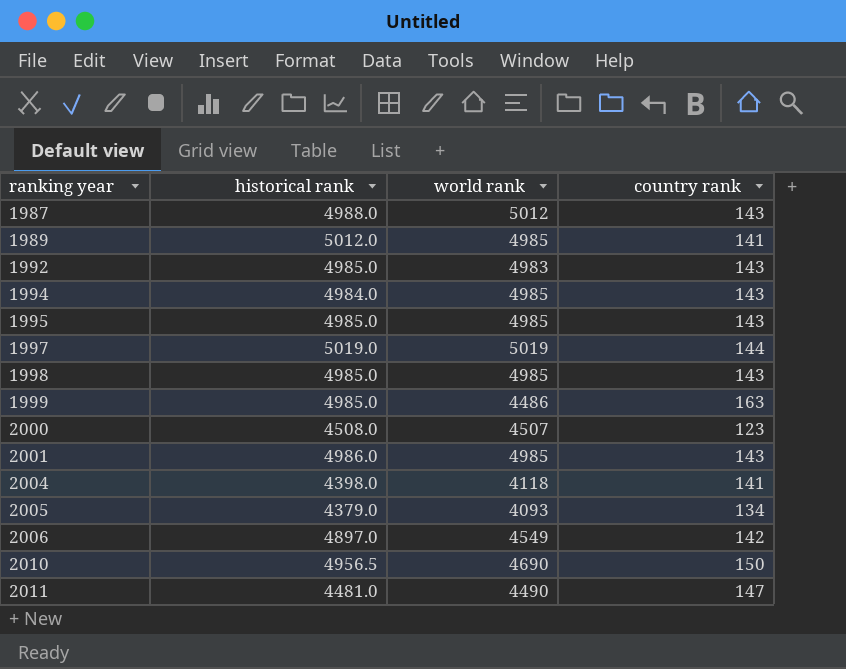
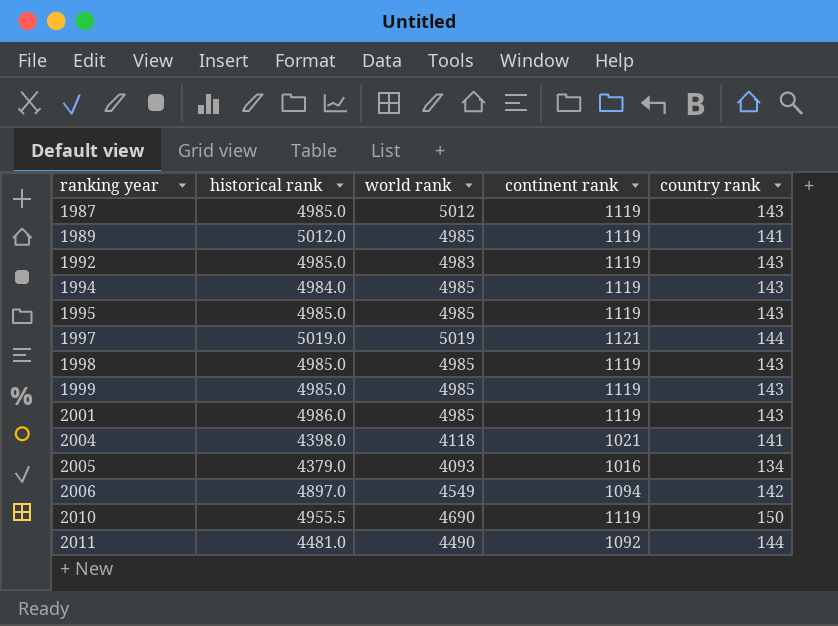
column continent rank | position: none -> 4
row 2000: 4508.0 | 4507 | 123 -> none
1987 | historical rank: 4988.0 -> 4985.0
1999 | world rank: 4486 -> 4985
1999 | country rank: 163 -> 143
2010 | historical rank: 4956.5 -> 4955.5
2011 | country rank: 147 -> 144

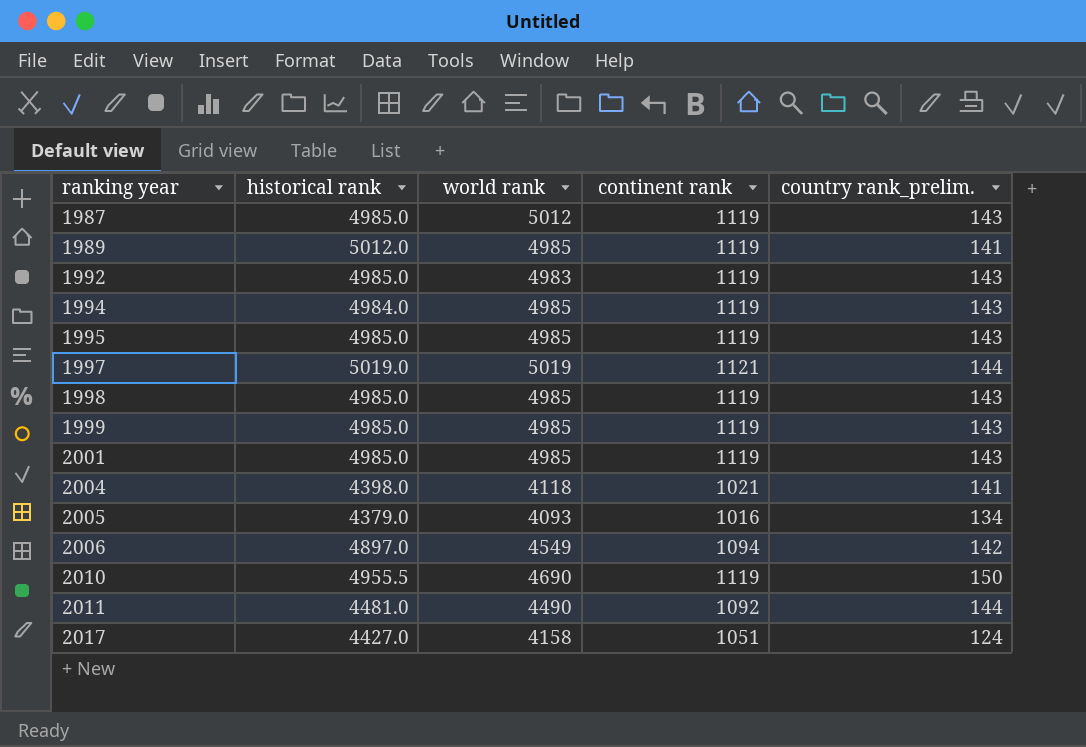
column name: country rank -> country rank_prelim.
2001 | historical rank: 4986.0 -> 4985.0
row 2017: none -> 4427.0 | 4158 | 1051 | 124

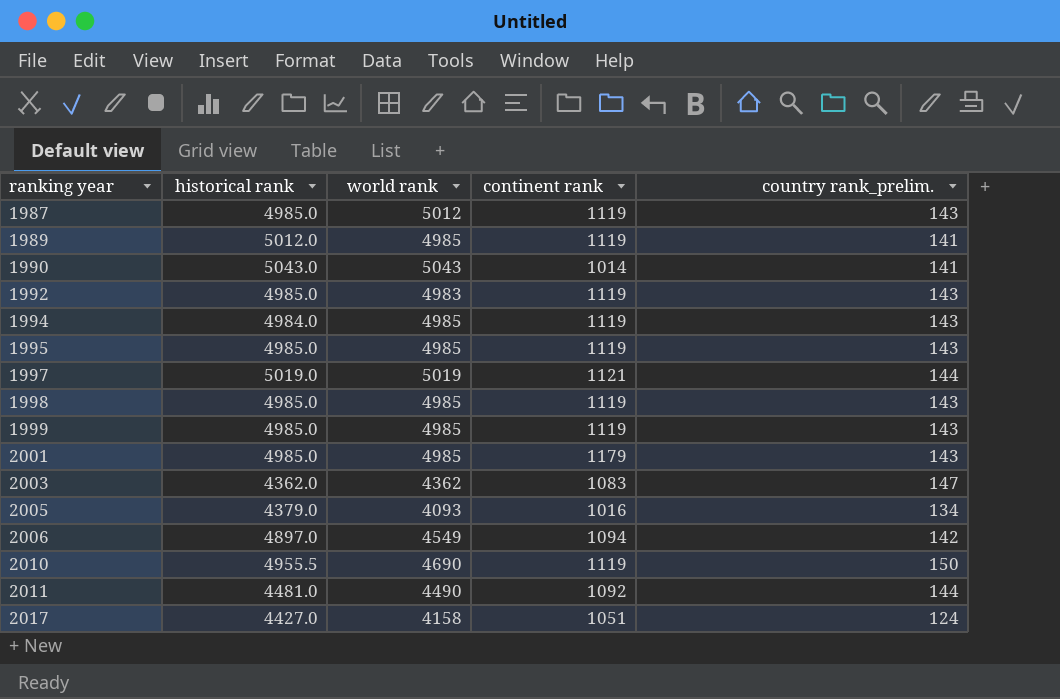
row 2004: 4398.0 | 4118 | 1021 | 141 -> none
row 1990: none -> 5043.0 | 5043 | 1014 | 141
2001 | continent rank: 1119 -> 1179
row 2003: none -> 4362.0 | 4362 | 1083 | 147

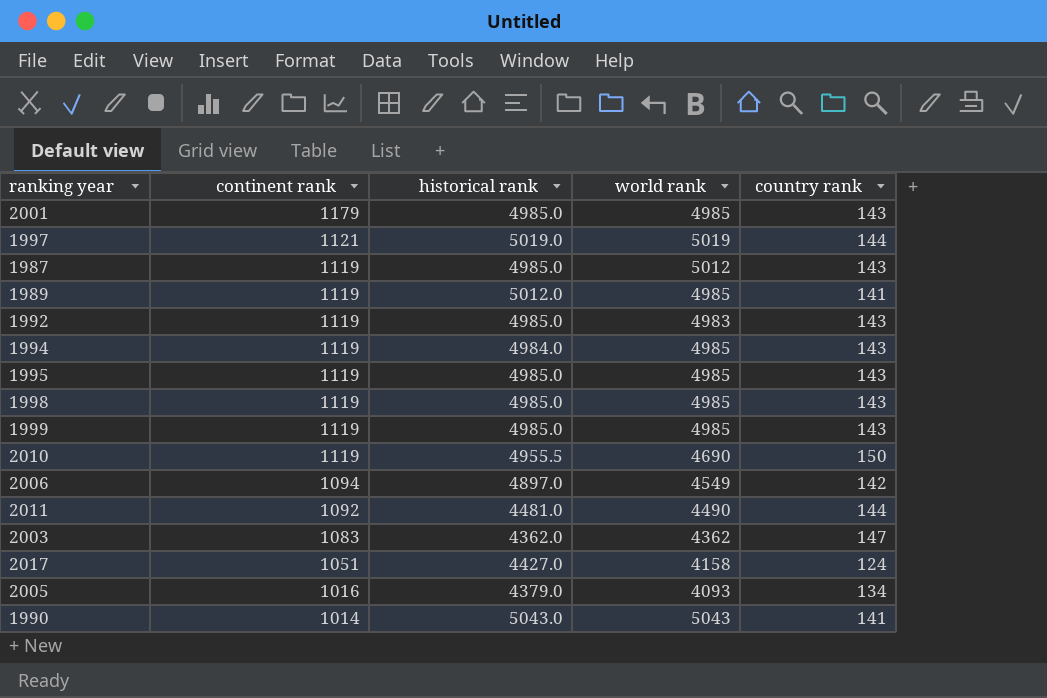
row order: ranking year ascending -> continent rank descending
column continent rank | position: 4 -> 2
column name: country rank_prelim. -> country rank

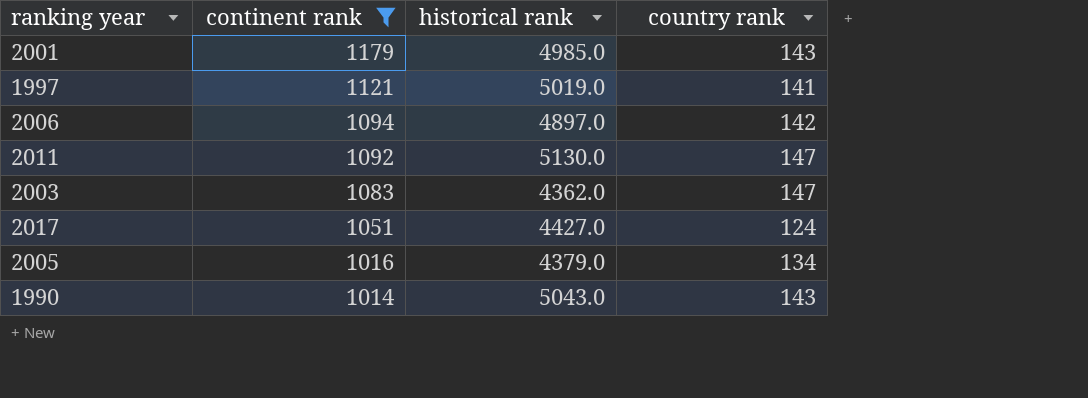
filter: none -> continent rank != 1119
column world rank | position: 4 -> none
1997 | country rank: 144 -> 141
2011 | historical rank: 4481.0 -> 5130.0
2011 | country rank: 144 -> 147
1990 | country rank: 141 -> 143

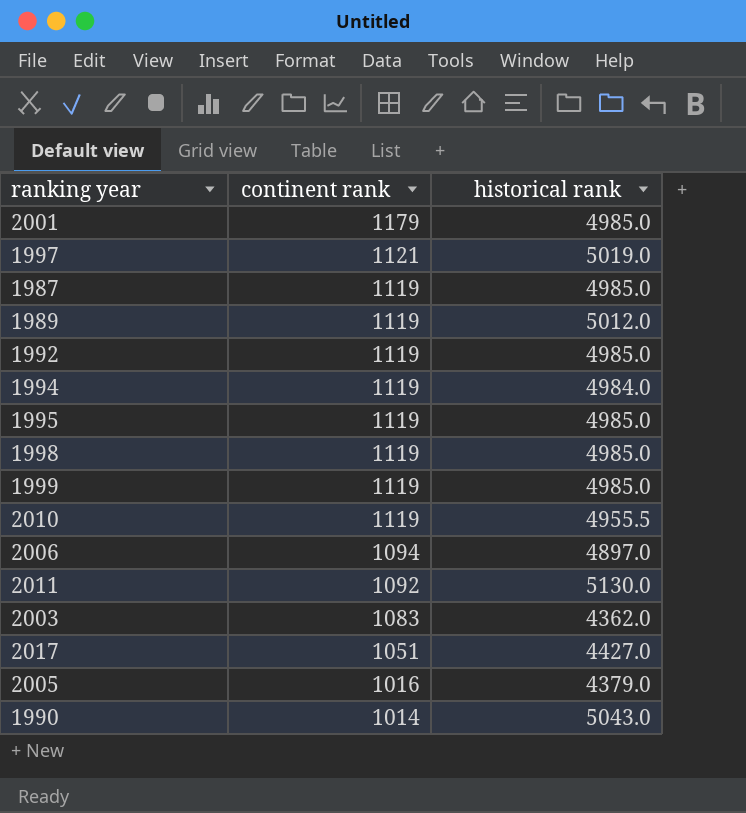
filter: continent rank != 1119 -> none
column country rank | position: 4 -> none

